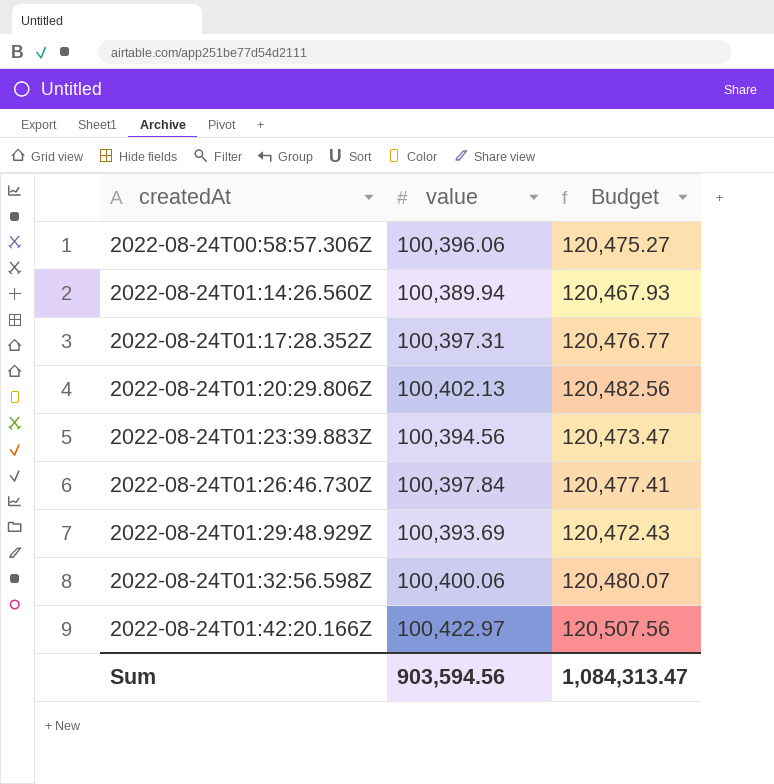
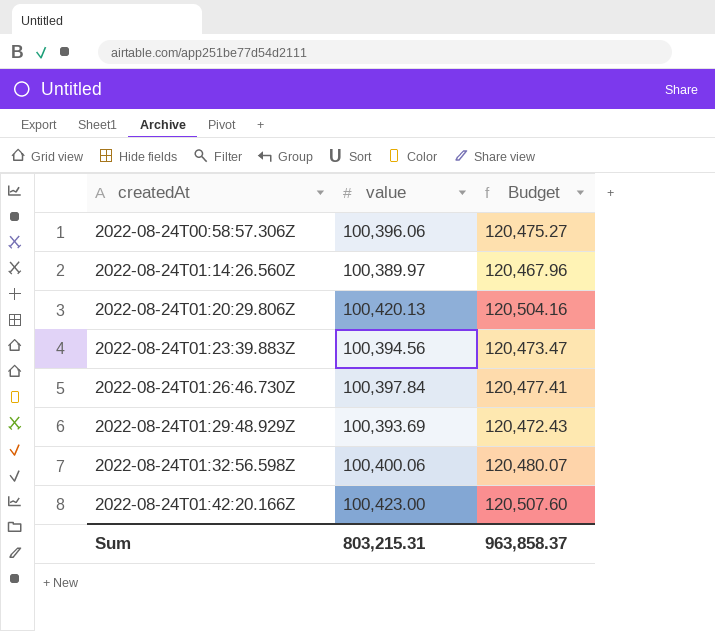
row 2022-08-24T01:17:28.352Z: 100,397.31 | 120,476.77 -> none
2022-08-24T01:14:26.560Z | value: 100,389.94 -> 100,389.97
2022-08-24T01:14:26.560Z | Budget: 120,467.93 -> 120,467.96
2022-08-24T01:20:29.806Z | value: 100,402.13 -> 100,420.13
2022-08-24T01:20:29.806Z | Budget: 120,482.56 -> 120,504.16
2022-08-24T01:42:20.166Z | value: 100,422.97 -> 100,423.00
2022-08-24T01:42:20.166Z | Budget: 120,507.56 -> 120,507.60
Sum | value: 903,594.56 -> 803,215.31
Sum | Budget: 1,084,313.47 -> 963,858.37

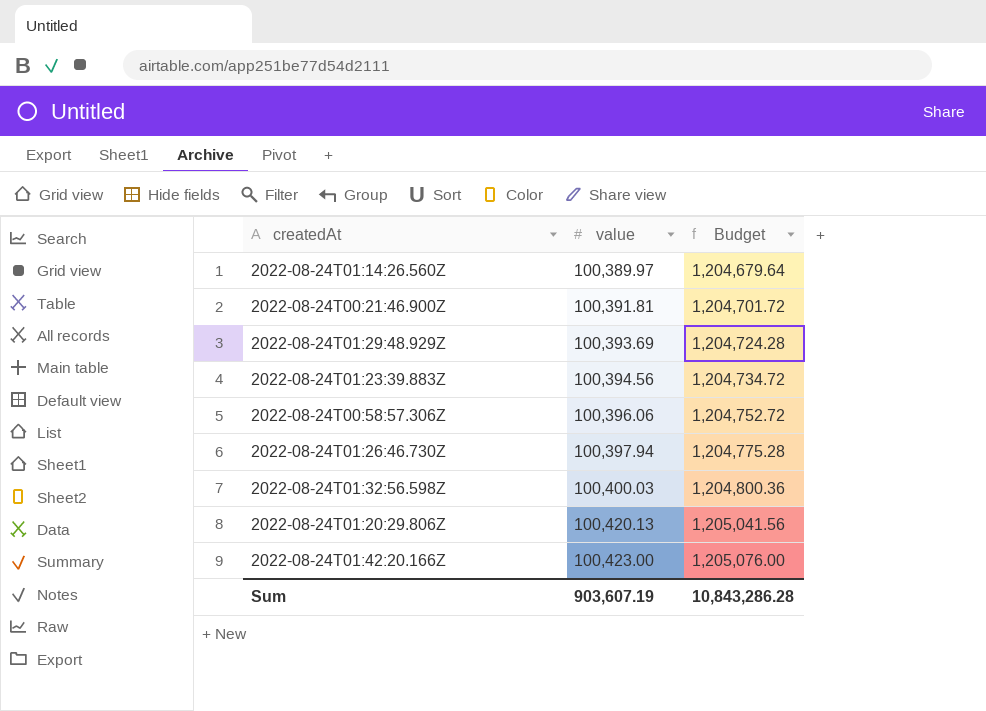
row order: createdAt ascending -> value ascending
column Budget | formula: [value] * 1.2 -> [value] * 12
row 2022-08-24T00:21:46.900Z: none -> 100,391.81 | 1,204,701.72
2022-08-24T01:26:46.730Z | value: 100,397.84 -> 100,397.94
2022-08-24T01:32:56.598Z | value: 100,400.06 -> 100,400.03
Sum | value: 803,215.31 -> 903,607.19
Sum | Budget: 963,858.37 -> 10,843,286.28

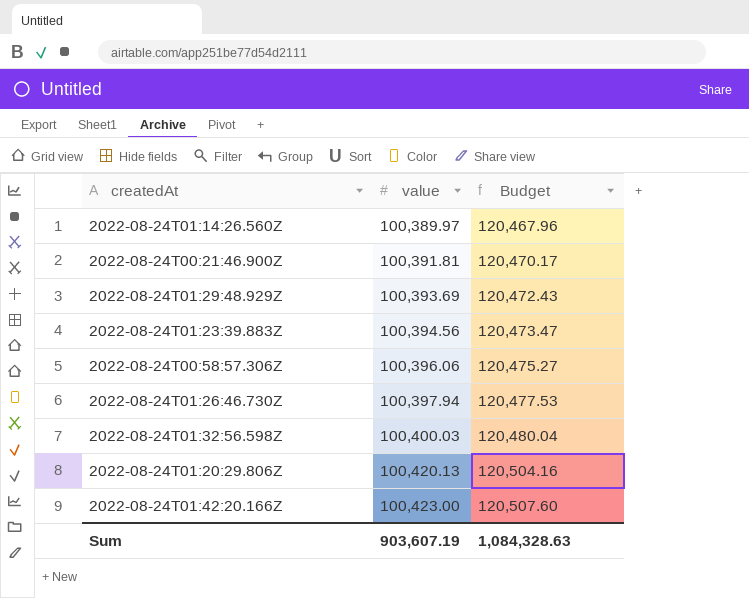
column Budget | formula: [value] * 12 -> [value] * 1.2
Sum | Budget: 10,843,286.28 -> 1,084,328.63

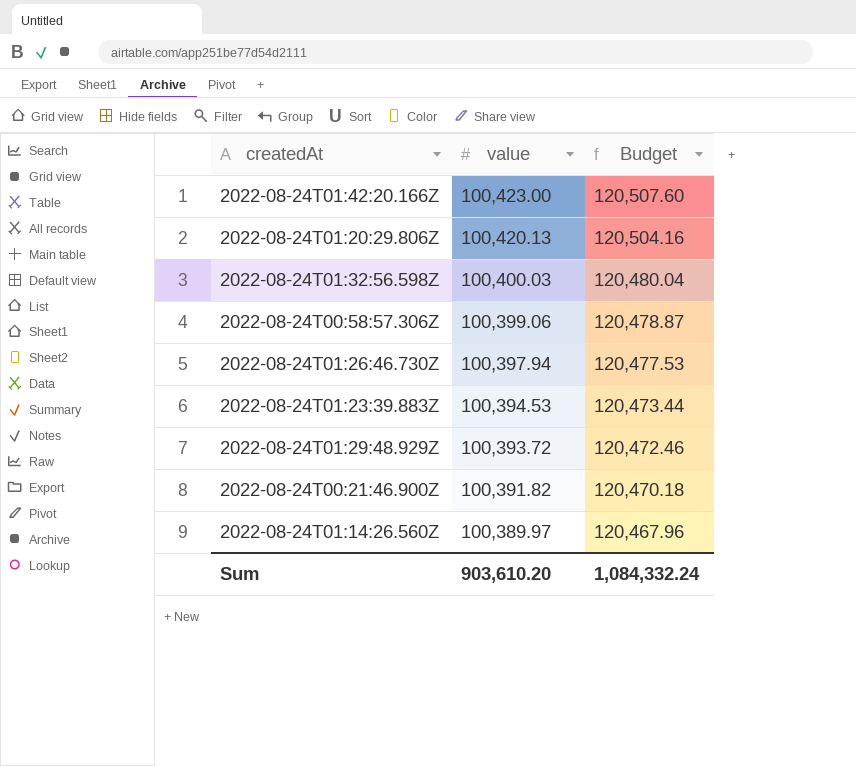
row order: value ascending -> value descending
2022-08-24T00:58:57.306Z | value: 100,396.06 -> 100,399.06
2022-08-24T00:58:57.306Z | Budget: 120,475.27 -> 120,478.87
2022-08-24T01:23:39.883Z | value: 100,394.56 -> 100,394.53
2022-08-24T01:23:39.883Z | Budget: 120,473.47 -> 120,473.44
2022-08-24T01:29:48.929Z | value: 100,393.69 -> 100,393.72
2022-08-24T01:29:48.929Z | Budget: 120,472.43 -> 120,472.46
2022-08-24T00:21:46.900Z | value: 100,391.81 -> 100,391.82
2022-08-24T00:21:46.900Z | Budget: 120,470.17 -> 120,470.18
Sum | value: 903,607.19 -> 903,610.20
Sum | Budget: 1,084,328.63 -> 1,084,332.24

